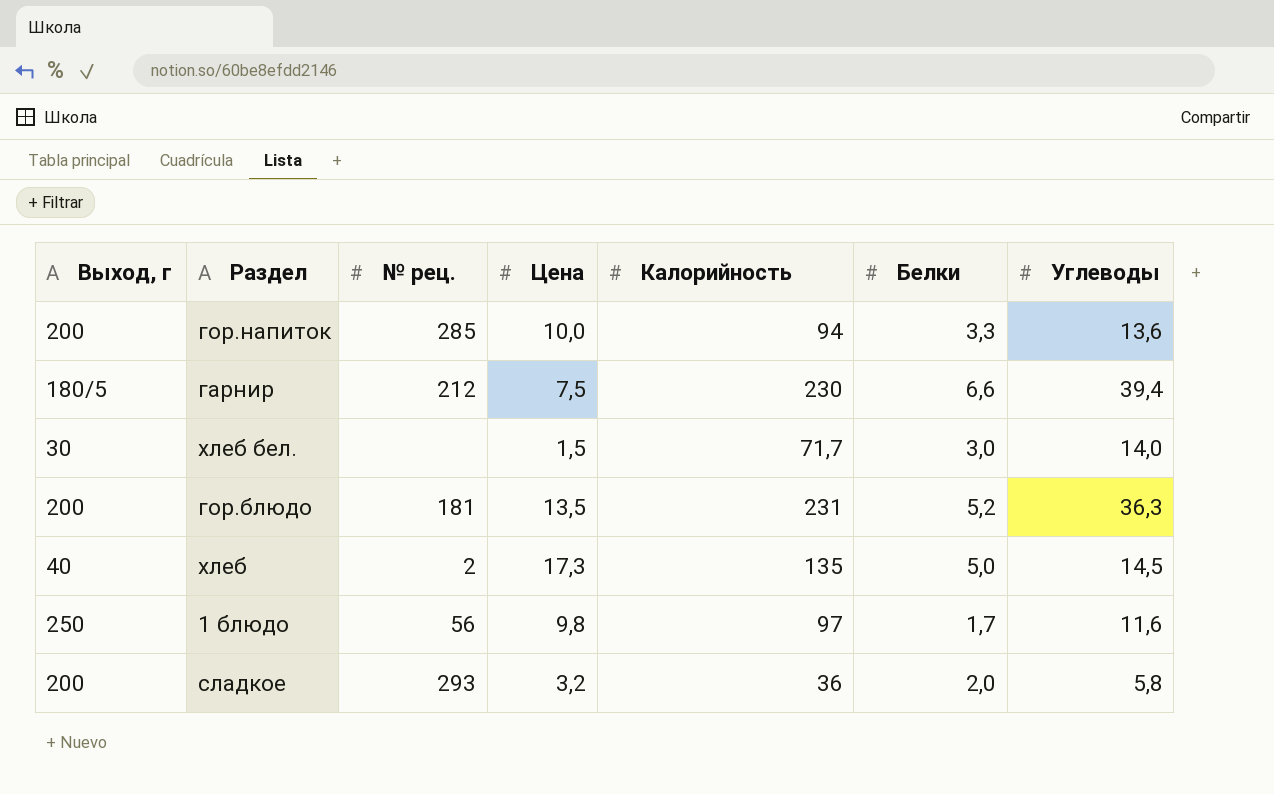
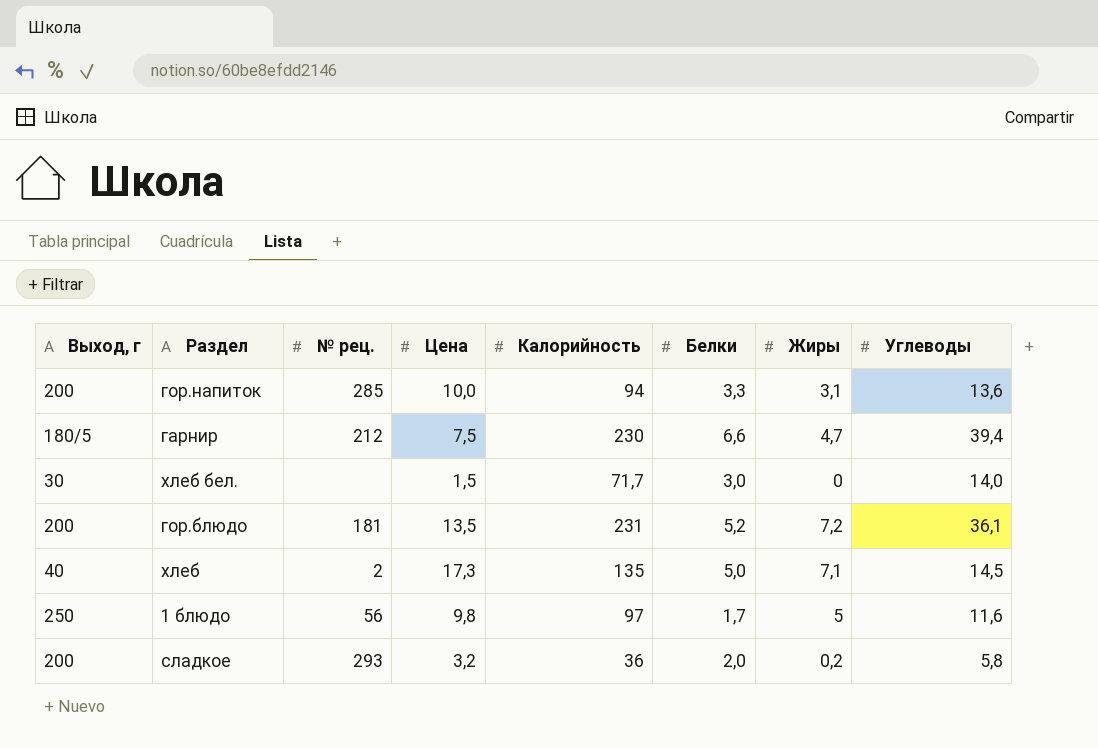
column Жиры | position: none -> 7
гор.блюдо | Углеводы: 36,3 -> 36,1

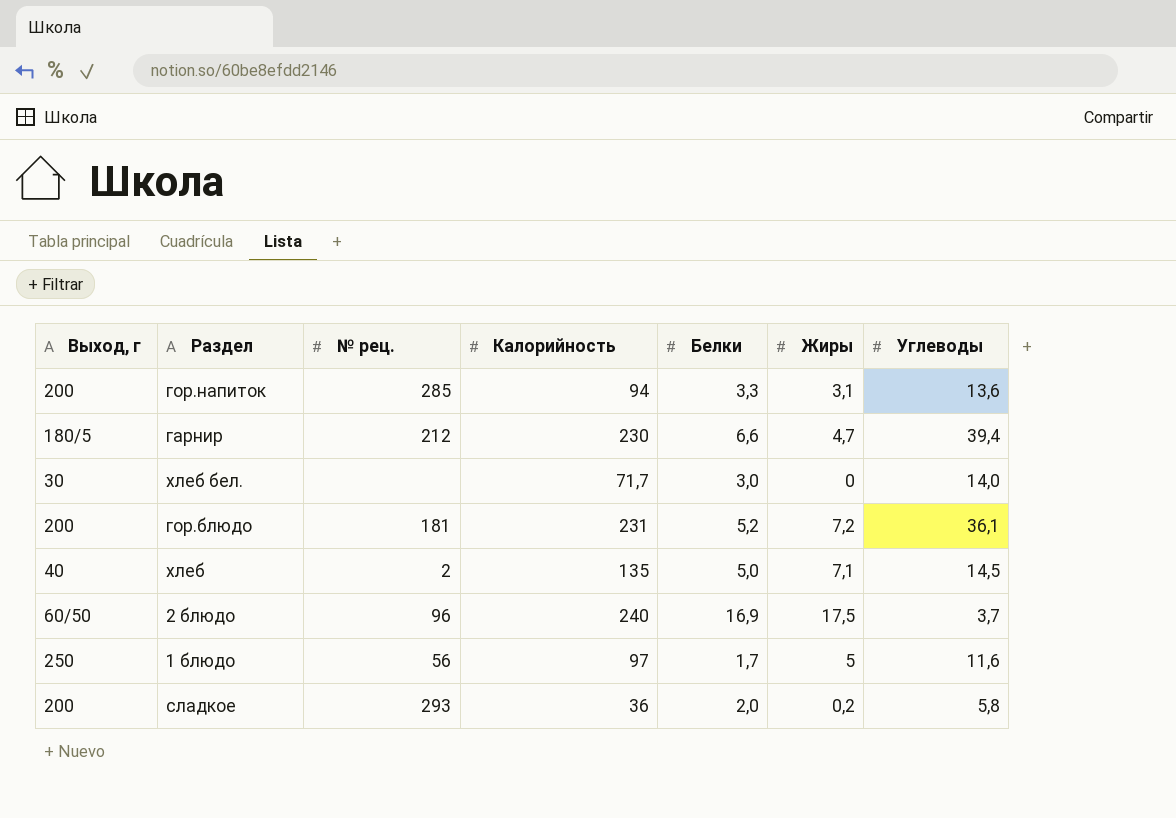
column Цена | position: 4 -> none
row 2 блюдо: none -> 60/50 | 96 | 240 | 16,9 | 17,5 | 3,7

